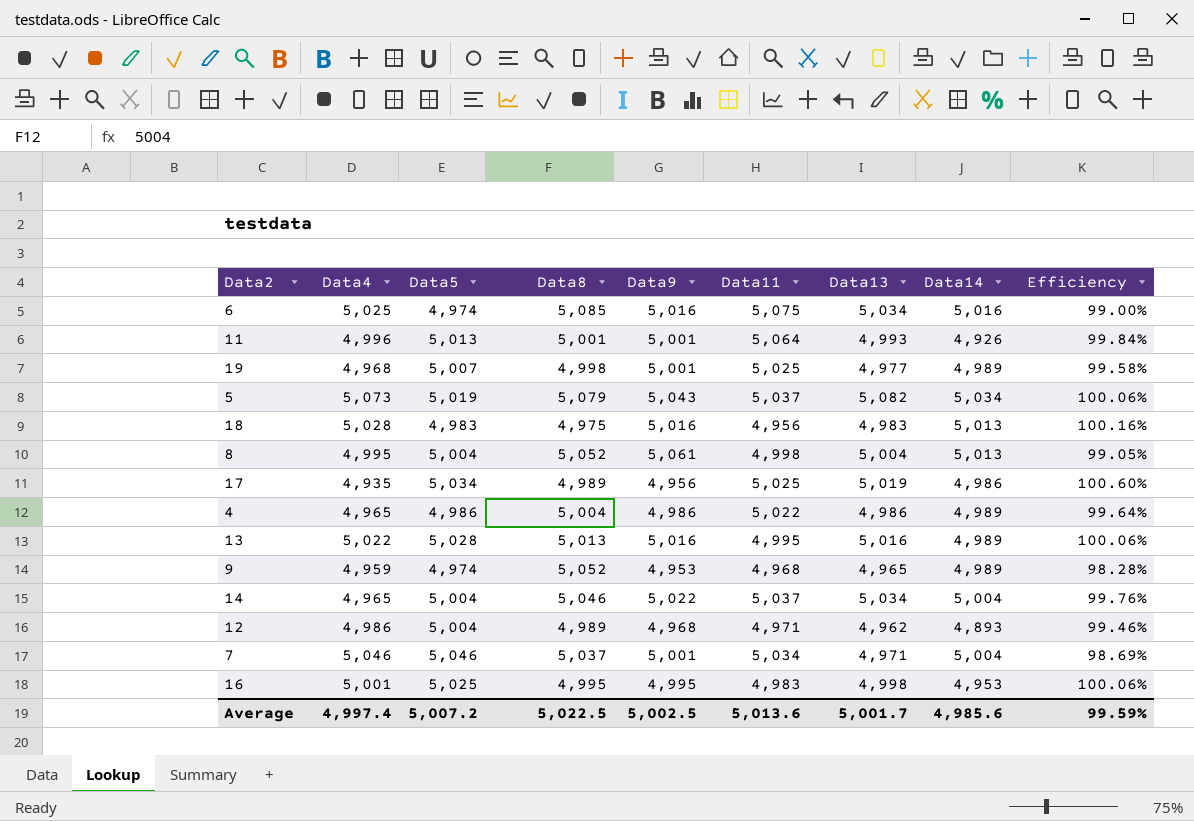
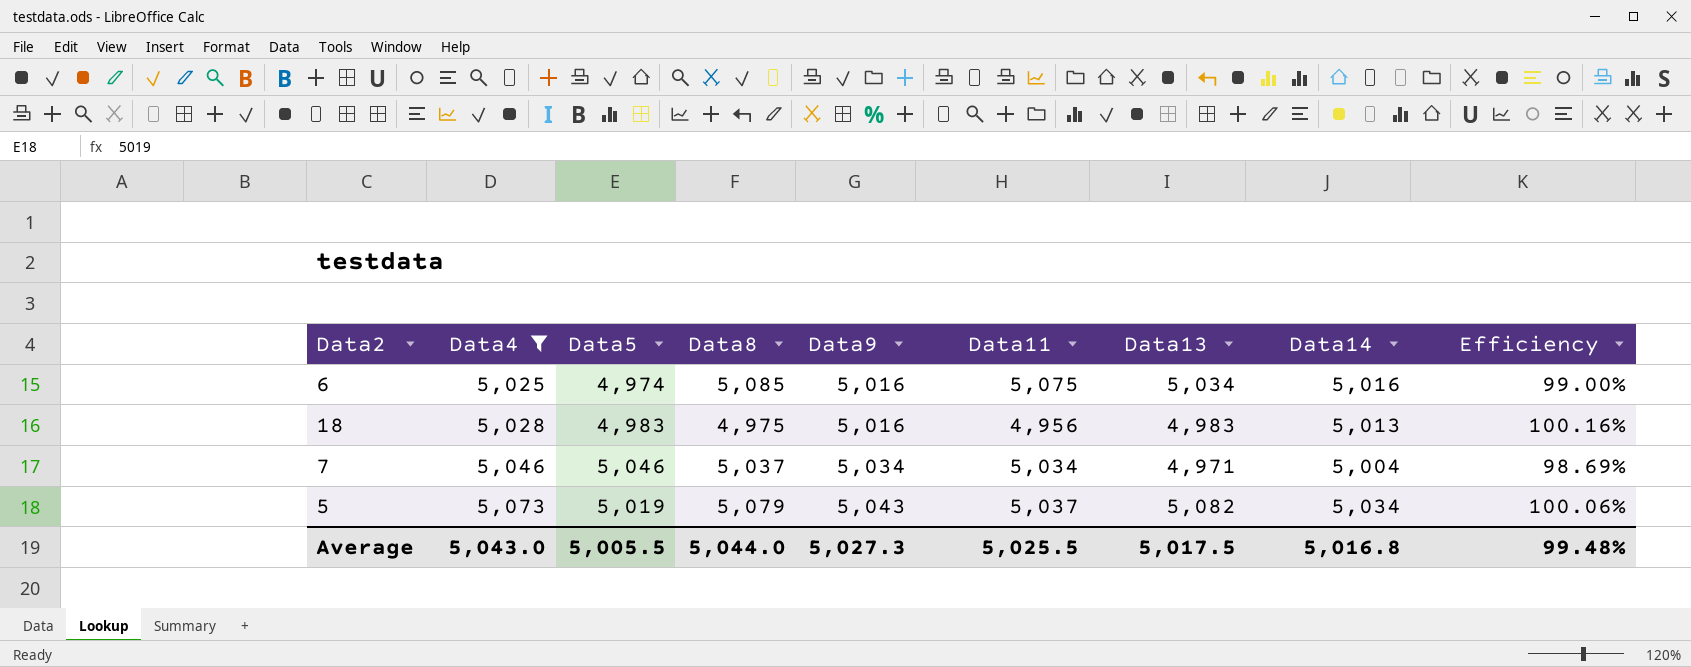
filter: none -> Data4 >= 5,025
row order: none -> Data4 ascending
7 | Data9: 5,001 -> 5,034
Average | Data4: 4,997.4 -> 5,043.0
Average | Data5: 5,007.2 -> 5,005.5
Average | Data8: 5,022.5 -> 5,044.0
Average | Data9: 5,002.5 -> 5,027.3
Average | Data11: 5,013.6 -> 5,025.5
Average | Data13: 5,001.7 -> 5,017.5
Average | Data14: 4,985.6 -> 5,016.8
Average | Efficiency: 99.59% -> 99.48%

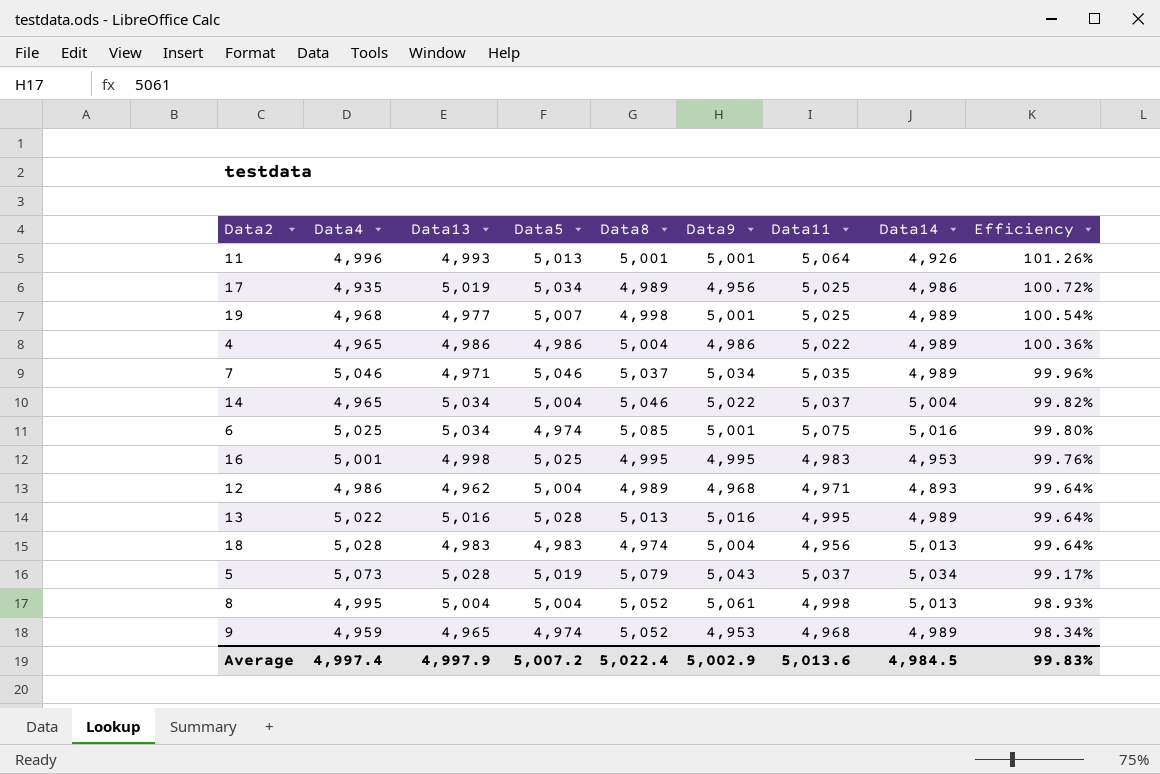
filter: Data4 >= 5,025 -> none
row order: Data4 ascending -> Efficiency descending
column Data13 | position: 7 -> 3
column Efficiency | formula: [Data13] / [Data8] -> [Data11] / [Data8]
7 | Data11: 5,034 -> 5,035
7 | Data14: 5,004 -> 4,989
6 | Data9: 5,016 -> 5,001
18 | Data8: 4,975 -> 4,974
18 | Data9: 5,016 -> 5,004
5 | Data13: 5,082 -> 5,028
Average | Data4: 5,043.0 -> 4,997.4
Average | Data13: 5,017.5 -> 4,997.9
Average | Data5: 5,005.5 -> 5,007.2
Average | Data8: 5,044.0 -> 5,022.4
Average | Data9: 5,027.3 -> 5,002.9
Average | Data11: 5,025.5 -> 5,013.6
Average | Data14: 5,016.8 -> 4,984.5
Average | Efficiency: 99.48% -> 99.83%

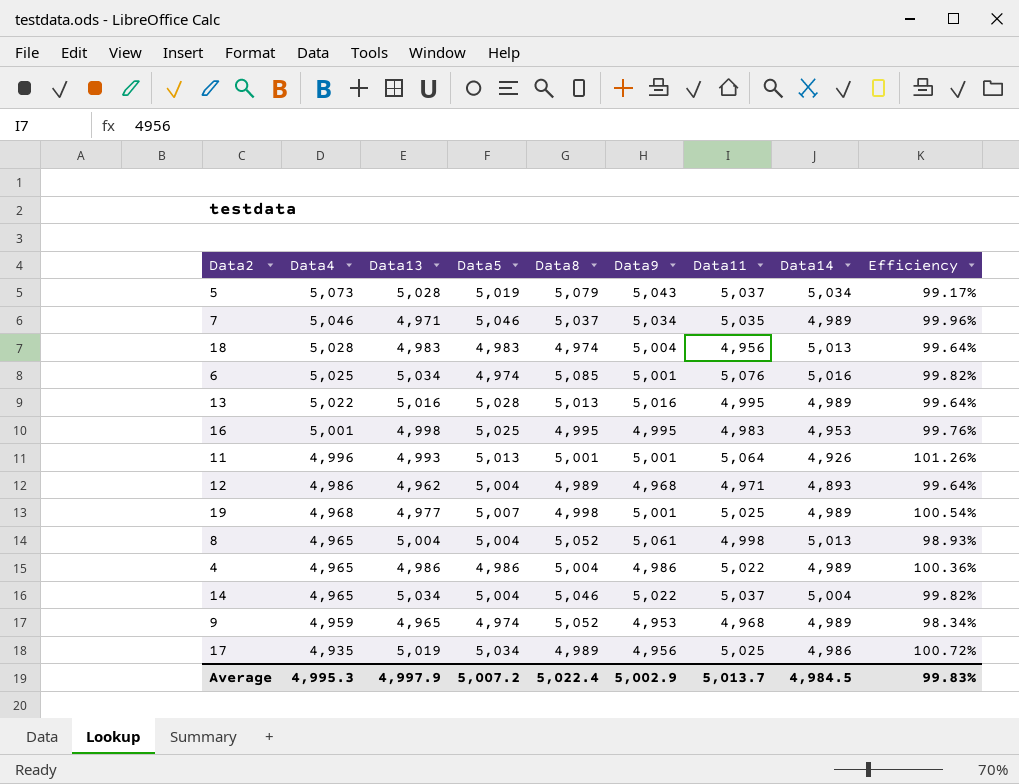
row order: Efficiency descending -> Data4 descending
6 | Data11: 5,075 -> 5,076
6 | Efficiency: 99.80% -> 99.82%
8 | Data4: 4,995 -> 4,965
Average | Data4: 4,997.4 -> 4,995.3
Average | Data11: 5,013.6 -> 5,013.7

